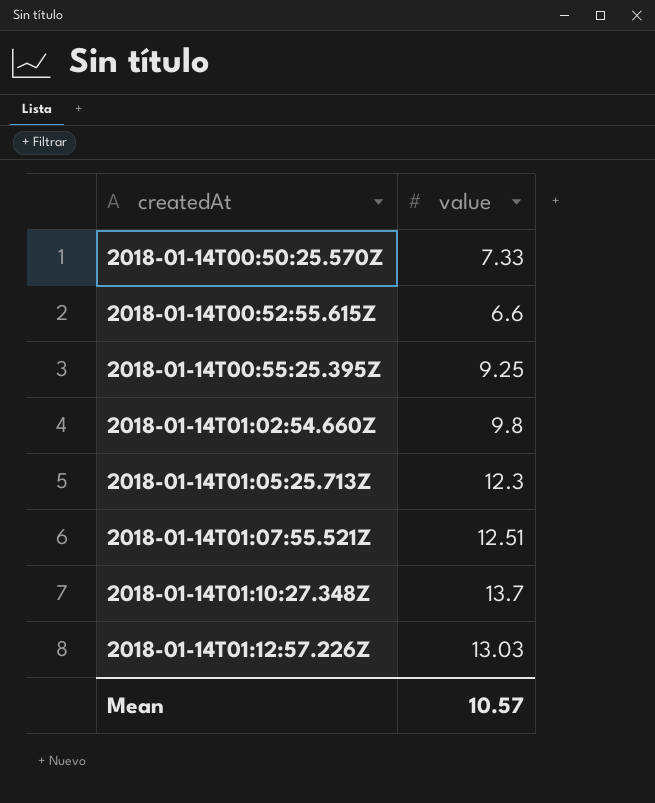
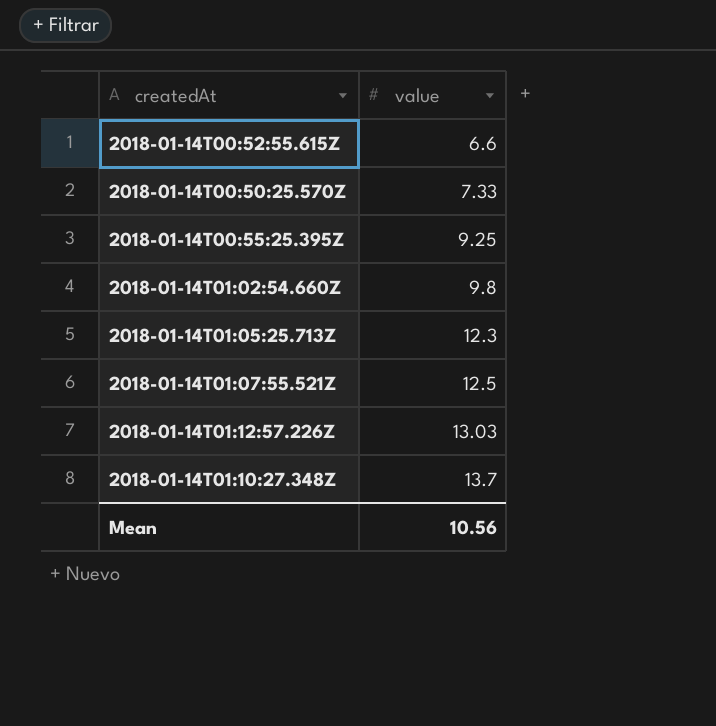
row order: createdAt ascending -> value ascending
2018-01-14T01:07:55.521Z | value: 12.51 -> 12.5
Mean | value: 10.57 -> 10.56

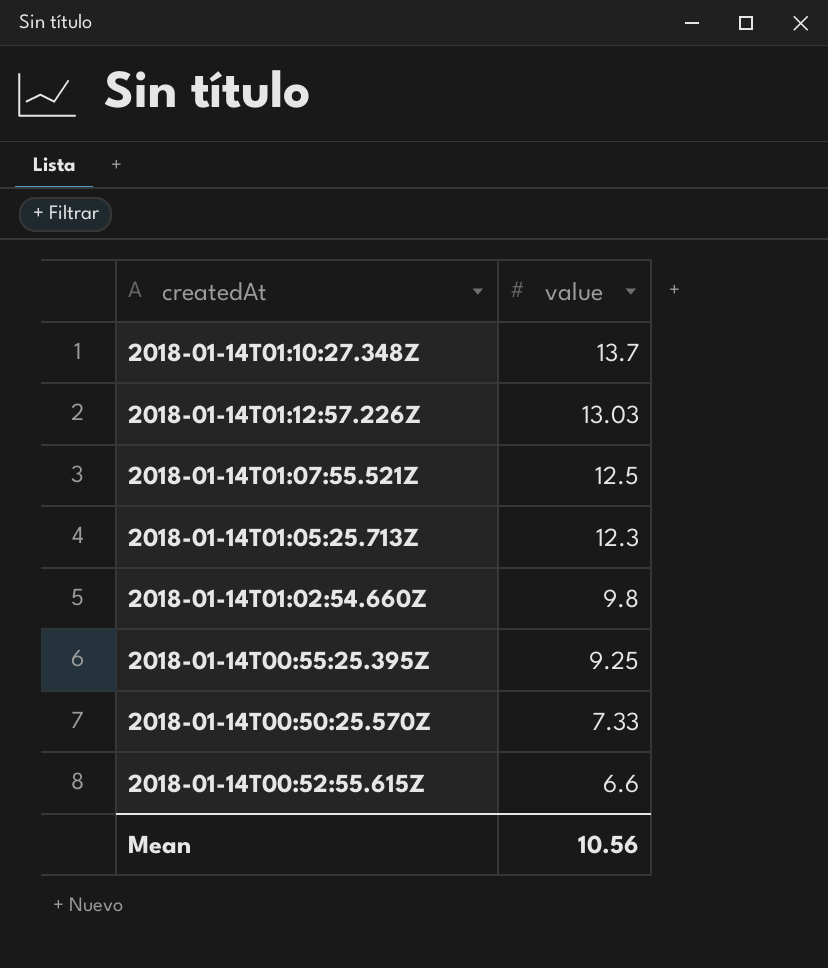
row order: value ascending -> value descending

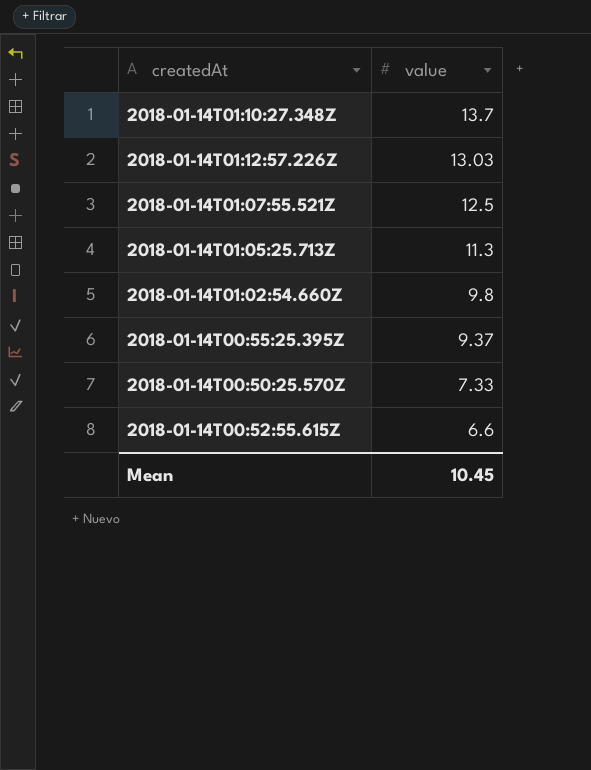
2018-01-14T01:05:25.713Z | value: 12.3 -> 11.3
2018-01-14T00:55:25.395Z | value: 9.25 -> 9.37
Mean | value: 10.56 -> 10.45

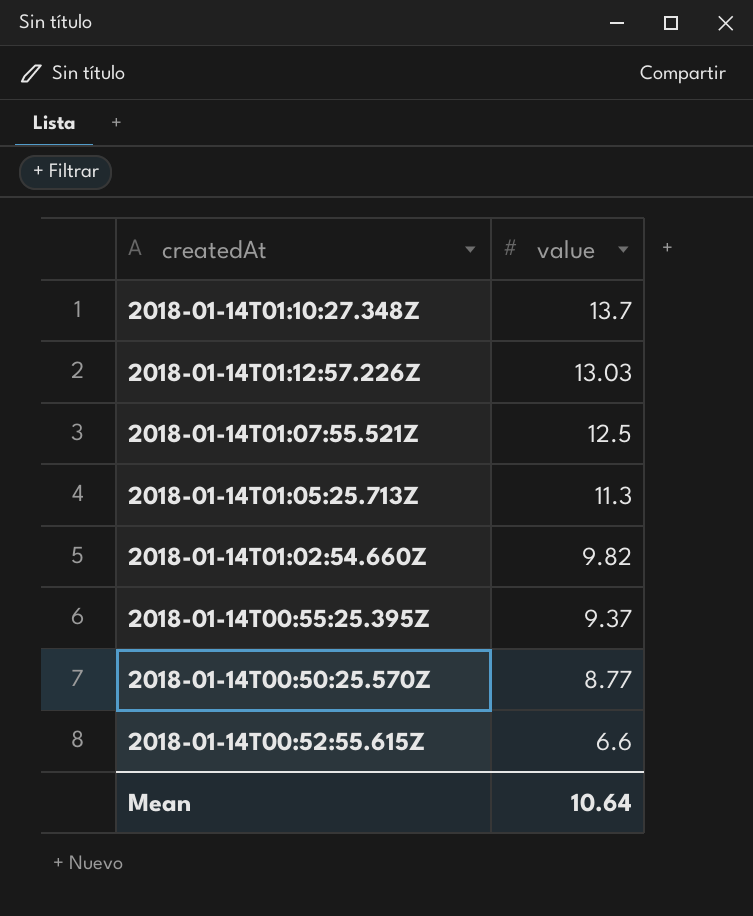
2018-01-14T01:02:54.660Z | value: 9.8 -> 9.82
2018-01-14T00:50:25.570Z | value: 7.33 -> 8.77
Mean | value: 10.45 -> 10.64

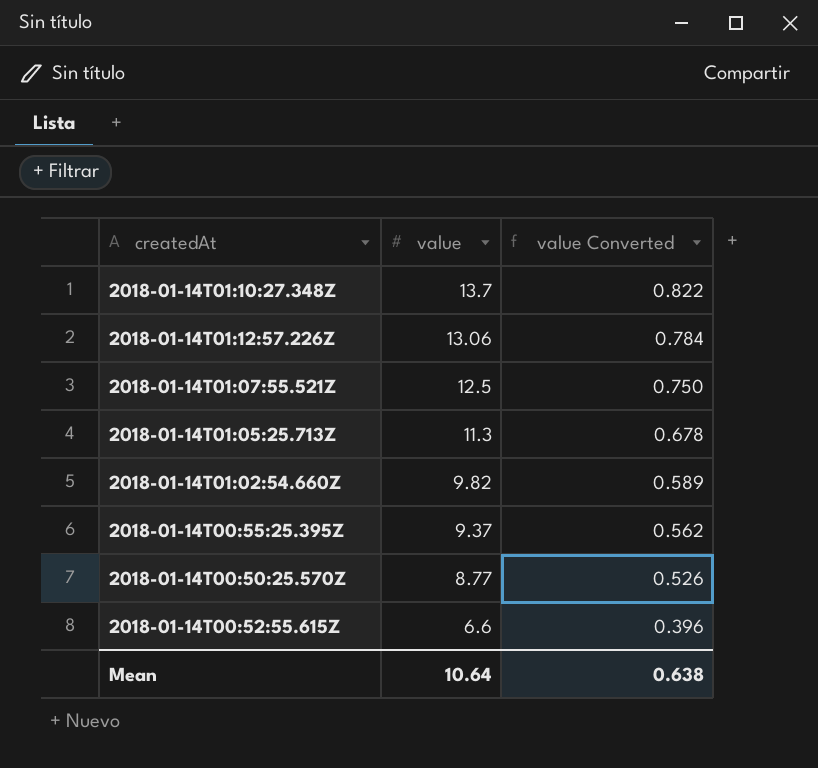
column value Converted | formula: none -> [value] * 0.06
2018-01-14T01:12:57.226Z | value: 13.03 -> 13.06

